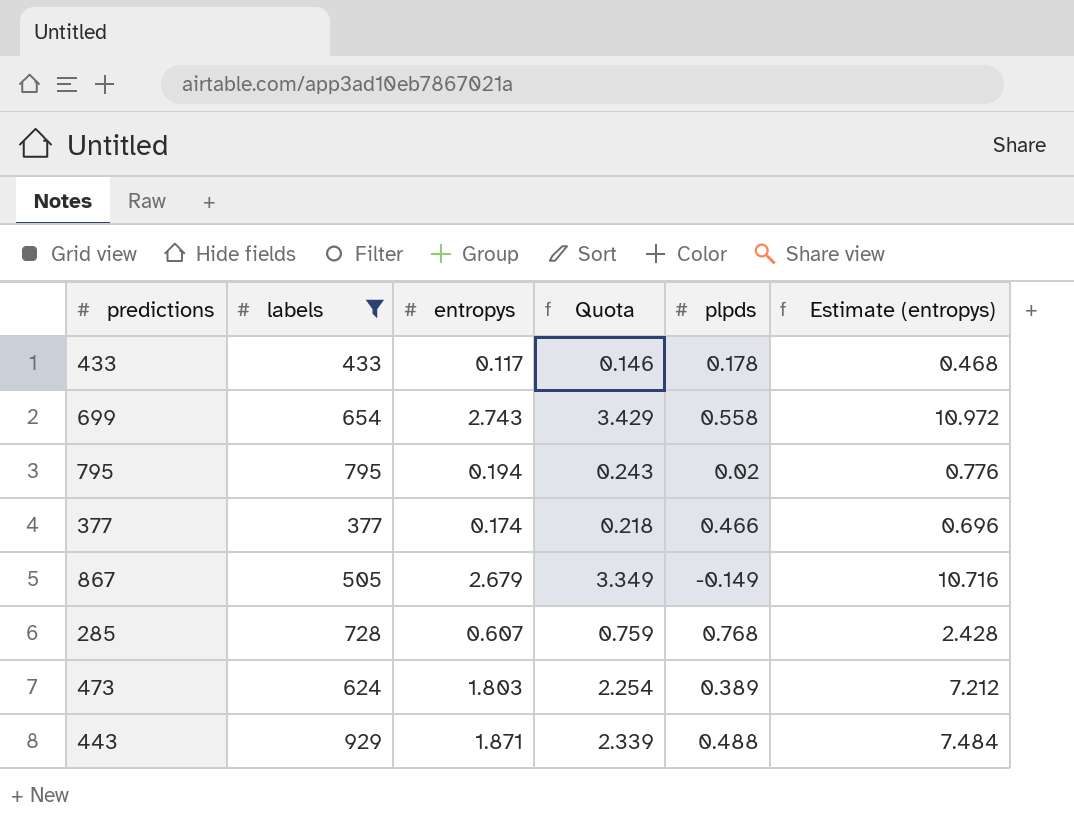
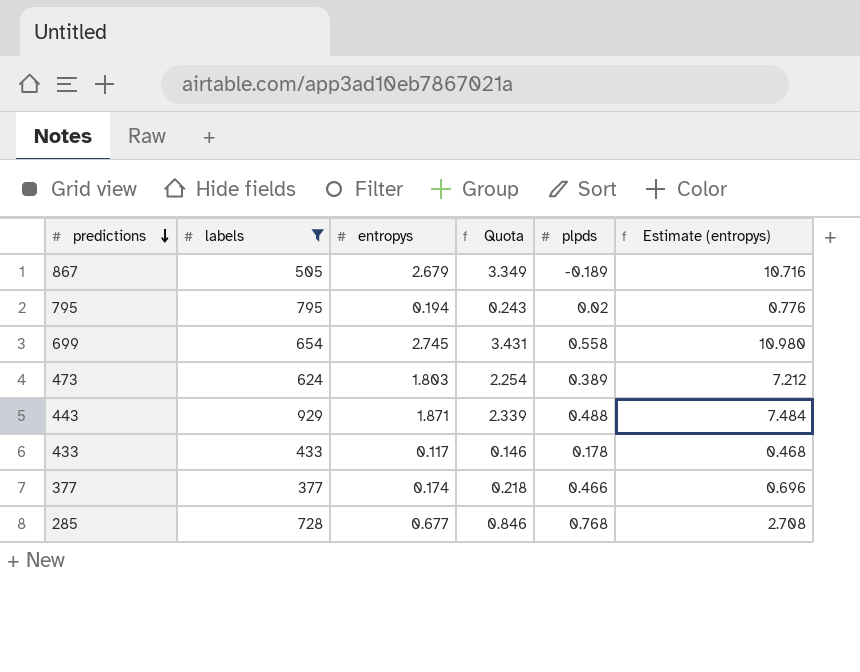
row order: none -> predictions descending
867 | plpds: -0.149 -> -0.189
699 | entropys: 2.743 -> 2.745
699 | Quota: 3.429 -> 3.431
699 | Estimate (entropys): 10.972 -> 10.980
285 | entropys: 0.607 -> 0.677
285 | Quota: 0.759 -> 0.846
285 | Estimate (entropys): 2.428 -> 2.708

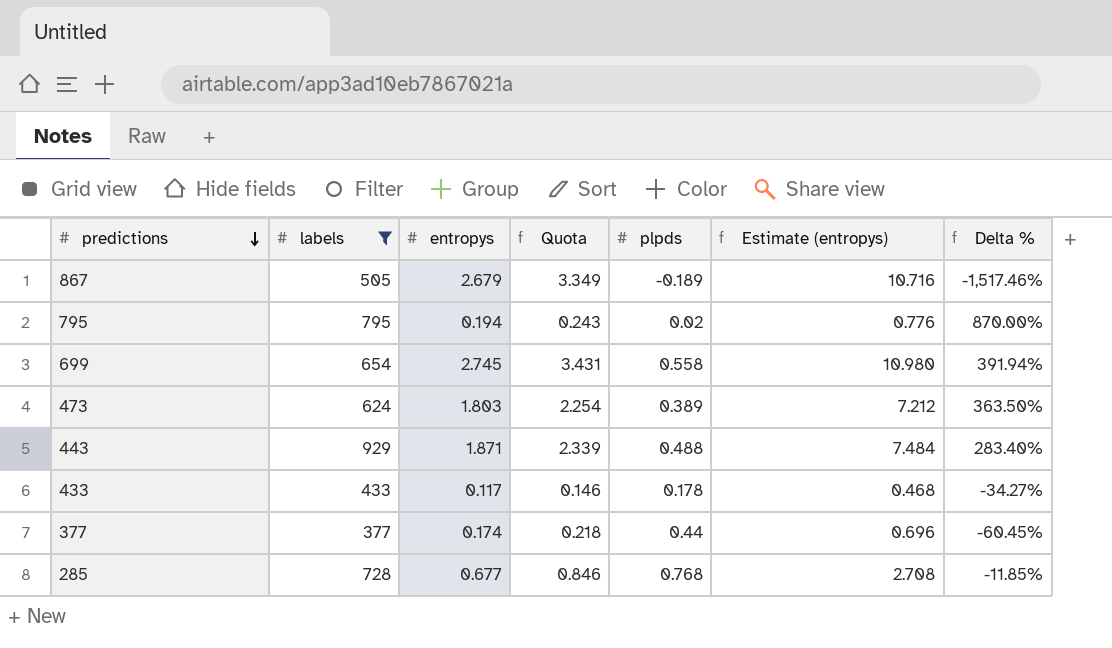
column Delta % | formula: none -> ([entropys] - [plpds]) / [plpds]
377 | plpds: 0.466 -> 0.44

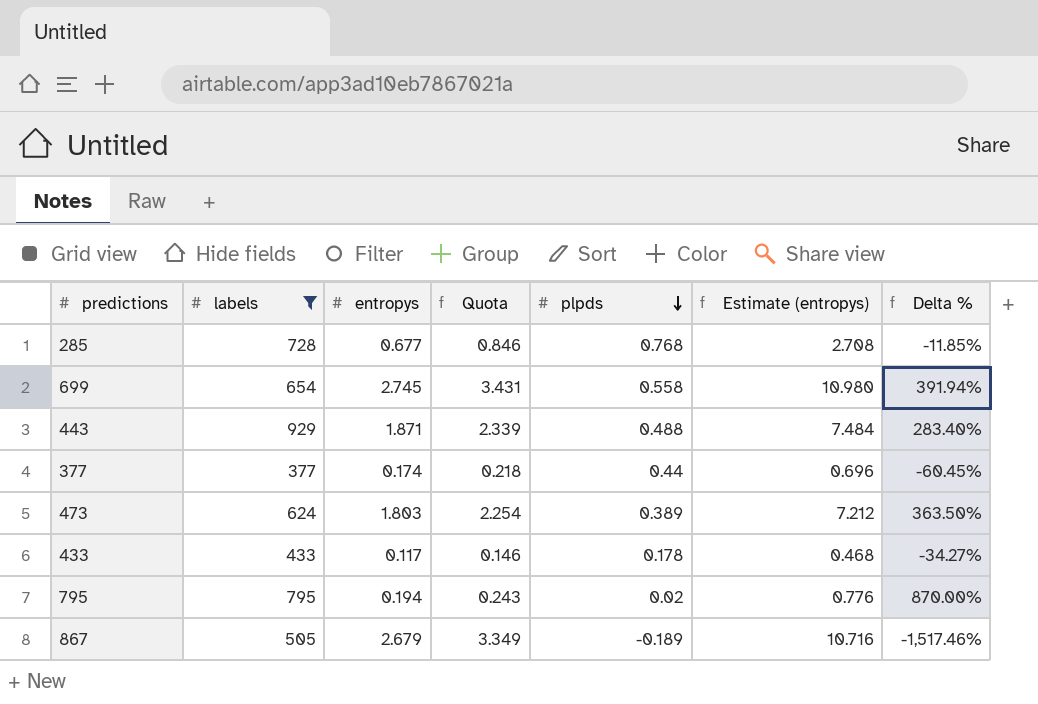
row order: predictions descending -> plpds descending

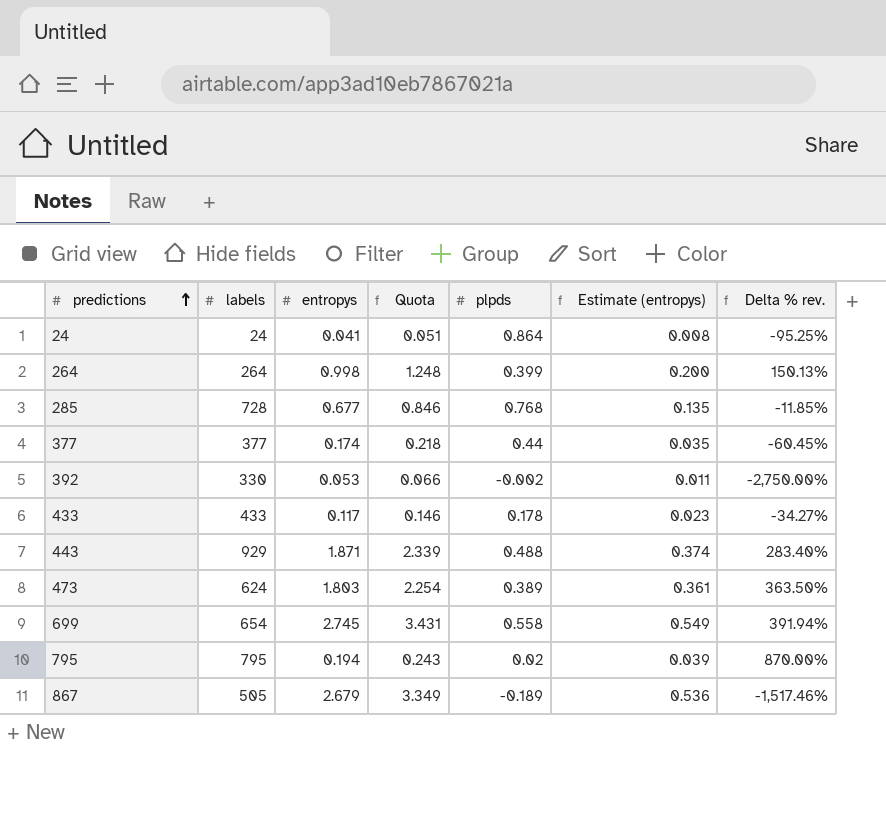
filter: labels >= 377 -> none
row order: plpds descending -> predictions ascending
column Estimate (entropys) | formula: [entropys] * 4 -> [entropys] * 0.2
column name: Delta % -> Delta % rev.

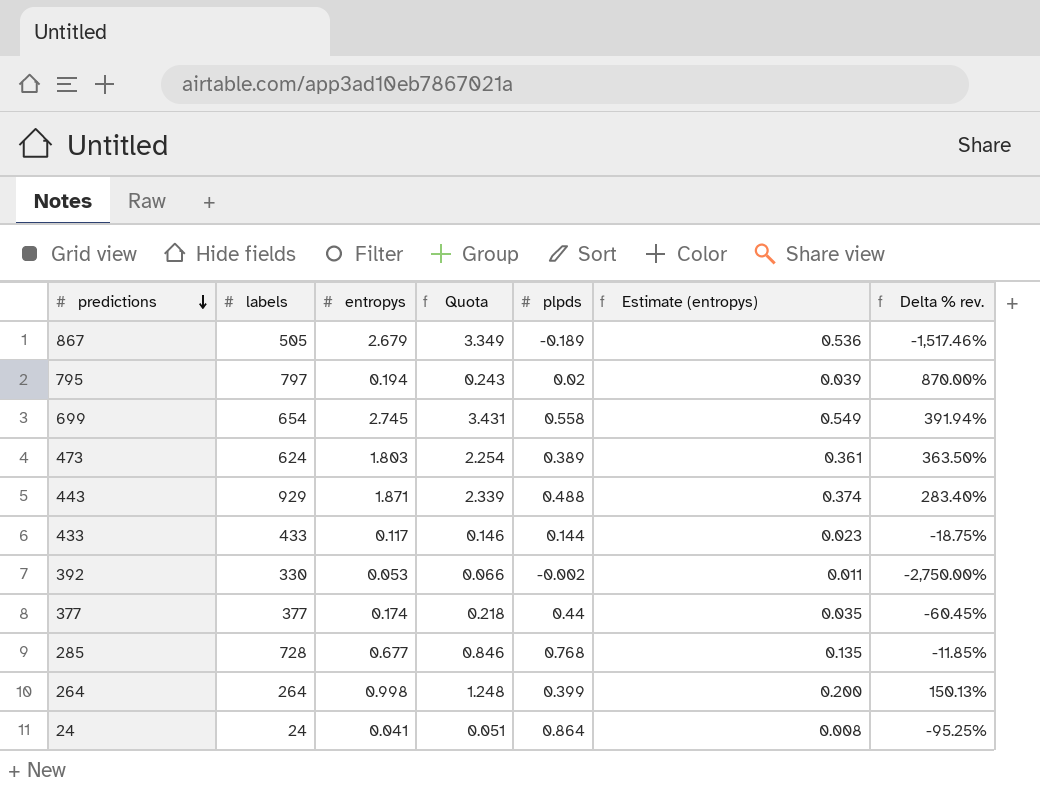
row order: predictions ascending -> predictions descending
795 | labels: 795 -> 797
433 | plpds: 0.178 -> 0.144
433 | Delta % rev.: -34.27% -> -18.75%

